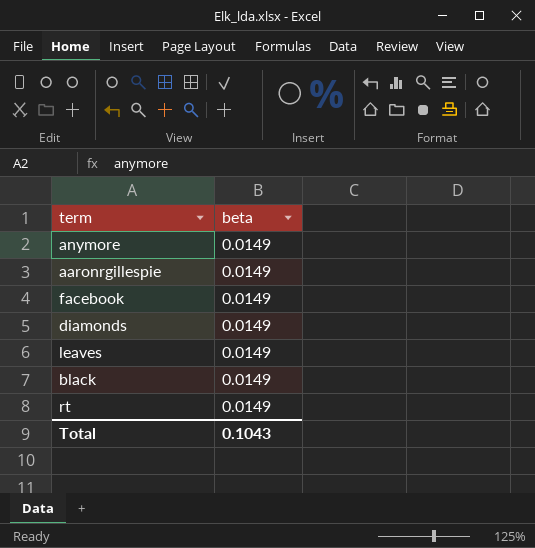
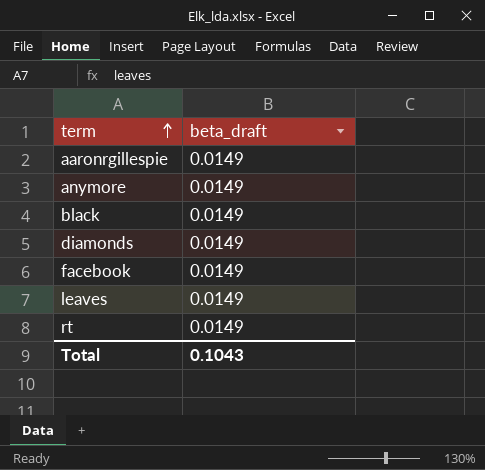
row order: none -> term ascending
column name: beta -> beta_draft

